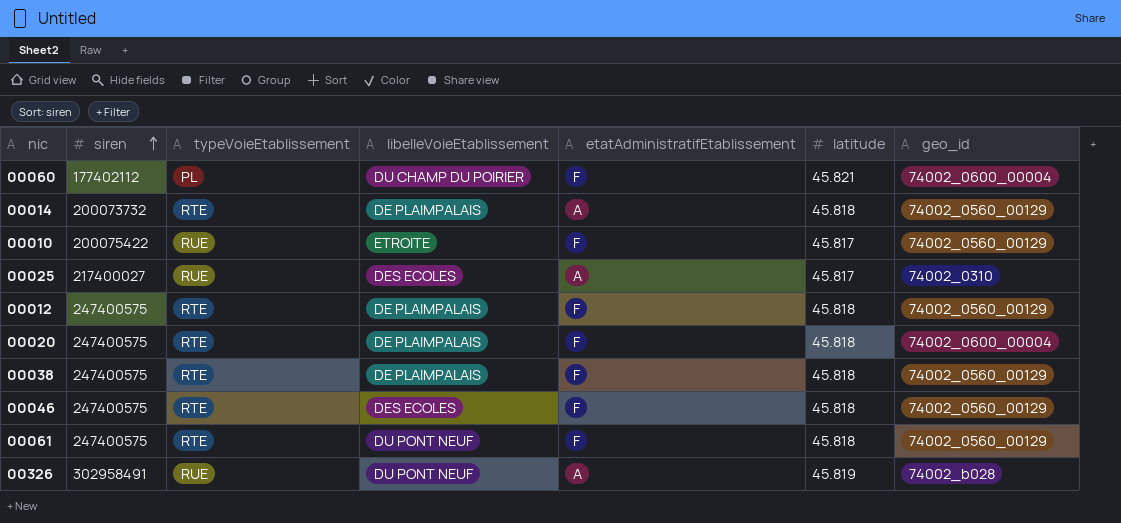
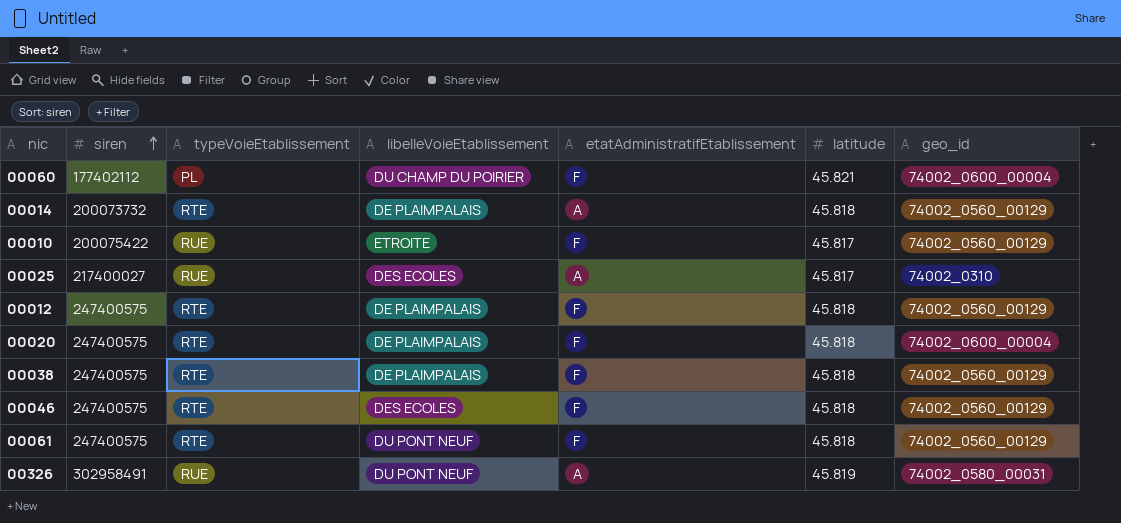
00326 | geo_id: 74002_b028 -> 74002_0580_00031

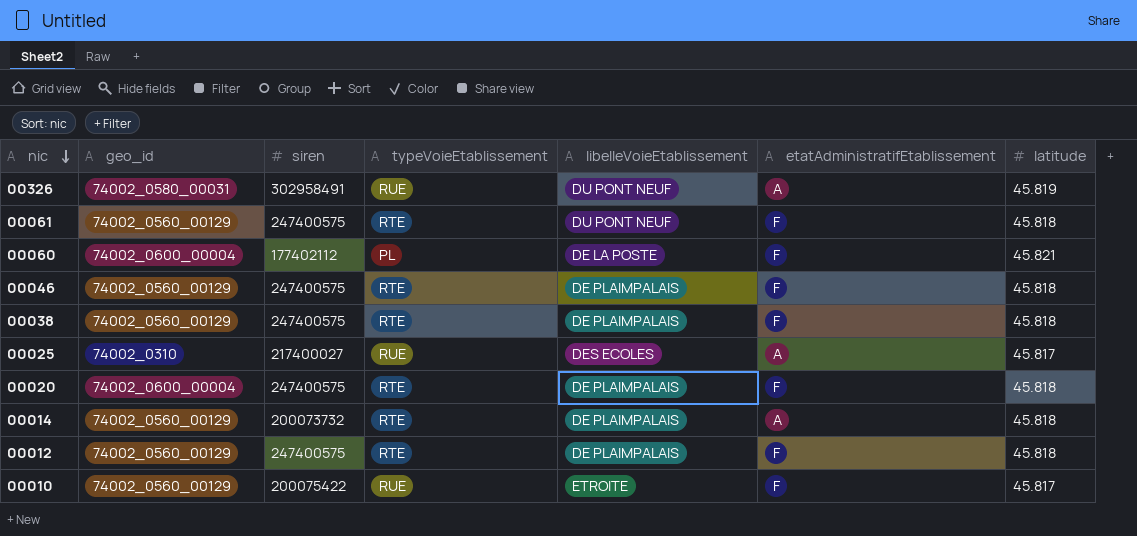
row order: siren ascending -> nic descending
column geo_id | position: 7 -> 2
00060 | libelleVoieEtablissement: DU CHAMP DU POIRIER -> DE LA POSTE
00046 | libelleVoieEtablissement: DES ECOLES -> DE PLAIMPALAIS

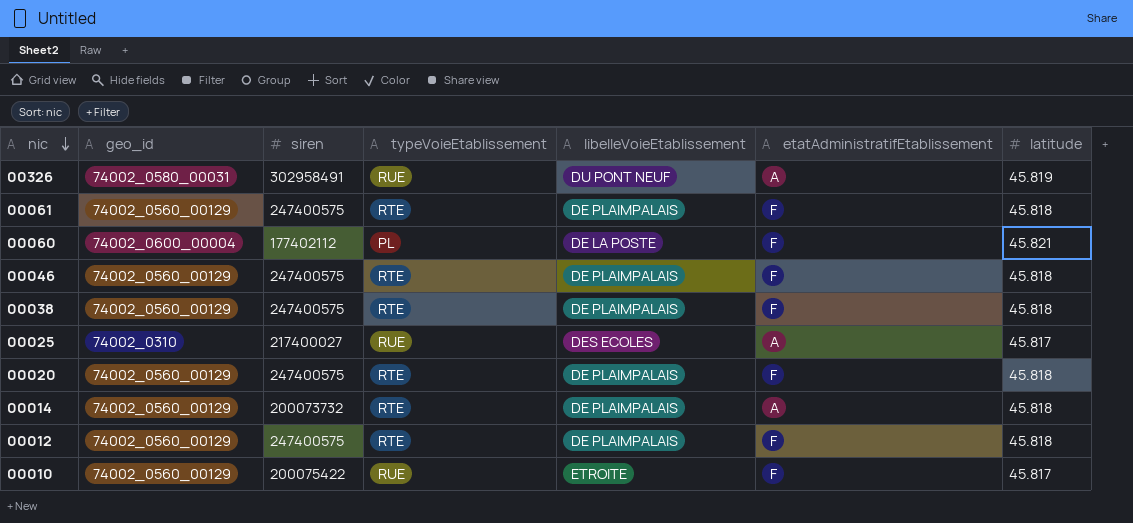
00061 | libelleVoieEtablissement: DU PONT NEUF -> DE PLAIMPALAIS
00020 | geo_id: 74002_0600_00004 -> 74002_0560_00129

